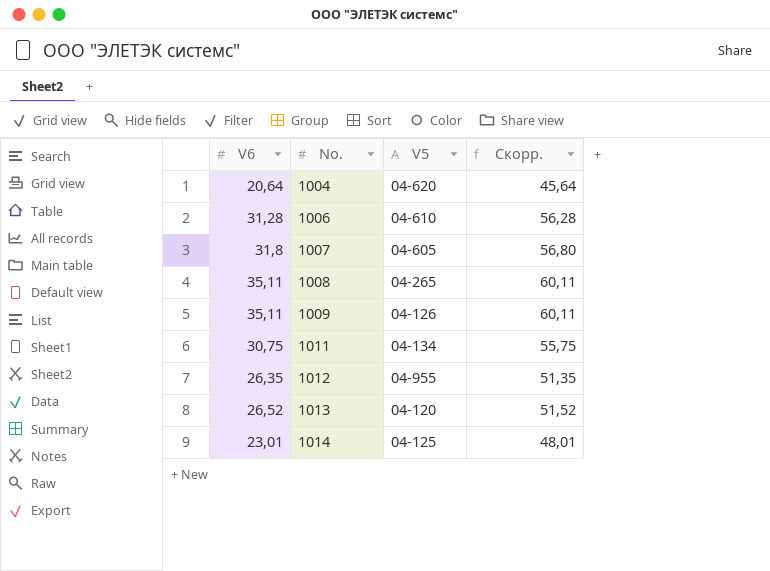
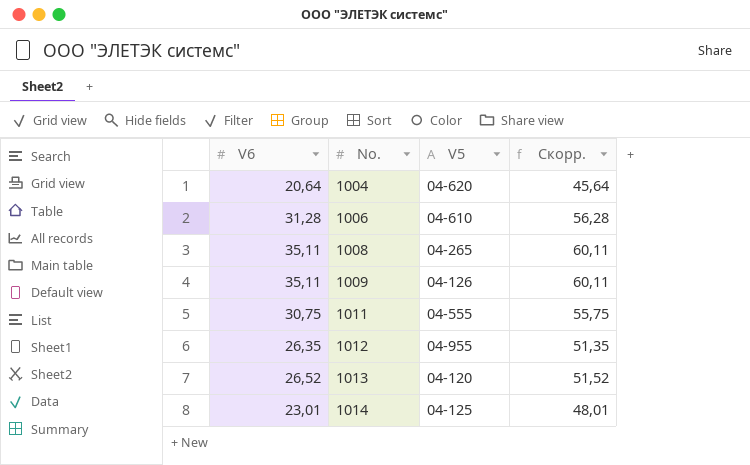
row 1007: 31,8 | 04-605 | 56,80 -> none
1011 | V5: 04-134 -> 04-555

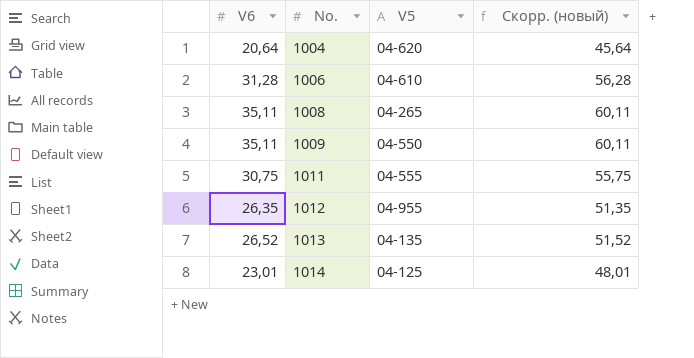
column name: Скорр. -> Скорр. (новый)
1009 | V5: 04-126 -> 04-550
1013 | V5: 04-120 -> 04-135

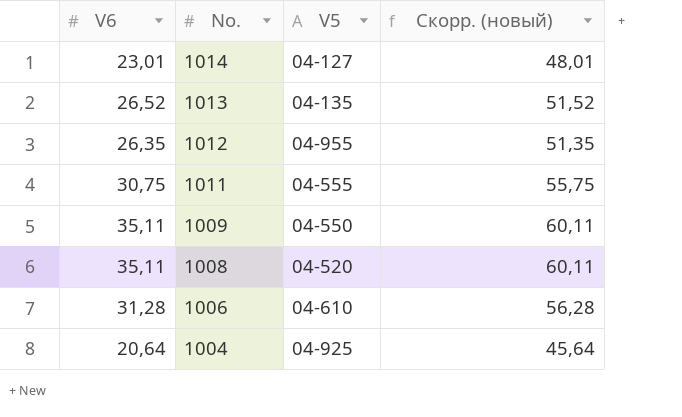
row order: No. ascending -> No. descending
1014 | V5: 04-125 -> 04-127
1008 | V5: 04-265 -> 04-520
1004 | V5: 04-620 -> 04-925

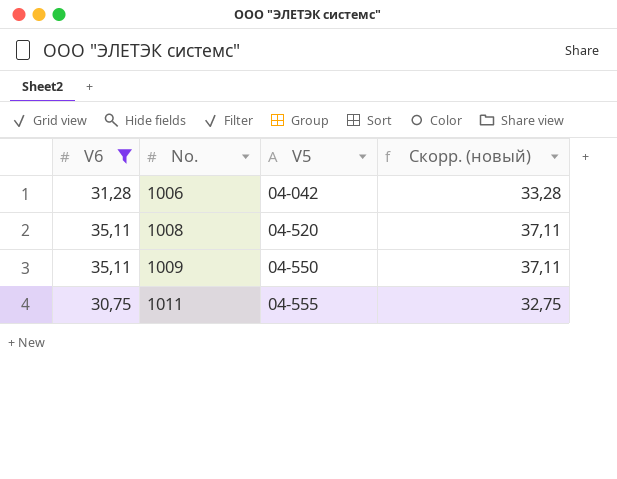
filter: none -> V6 >= 30,75
row order: No. descending -> No. ascending
column Скорр. (новый) | formula: [V6] + 25 -> [V6] + 2
1006 | V5: 04-610 -> 04-042

